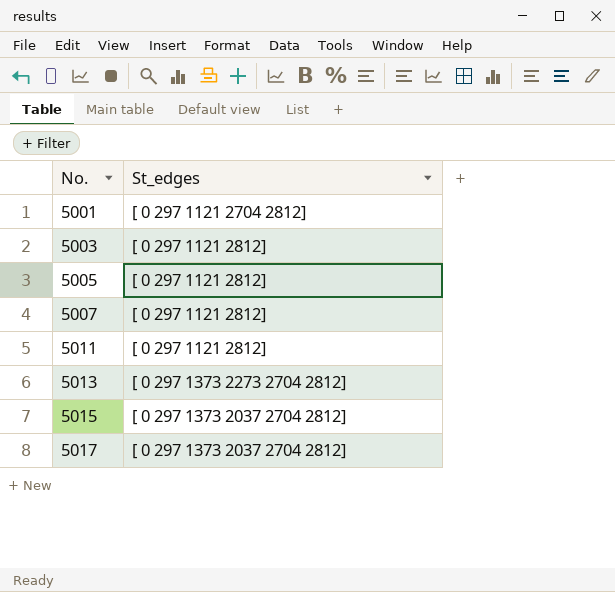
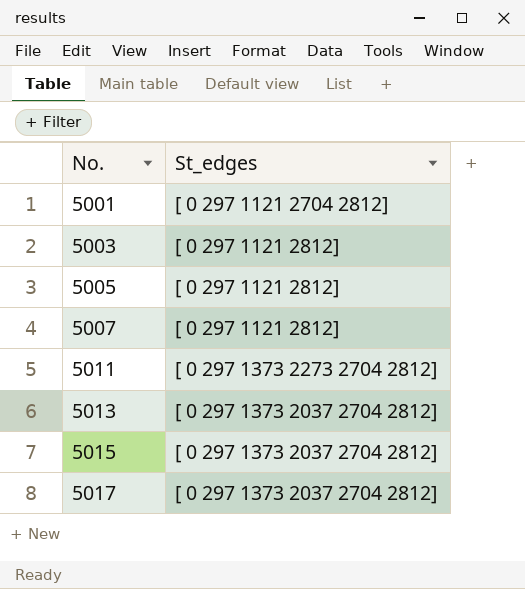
5011 | St_edges: [ 0 297 1121 2812] -> [ 0 297 1373 2273 2704 2812]
5013 | St_edges: [ 0 297 1373 2273 2704 2812] -> [ 0 297 1373 2037 2704 2812]

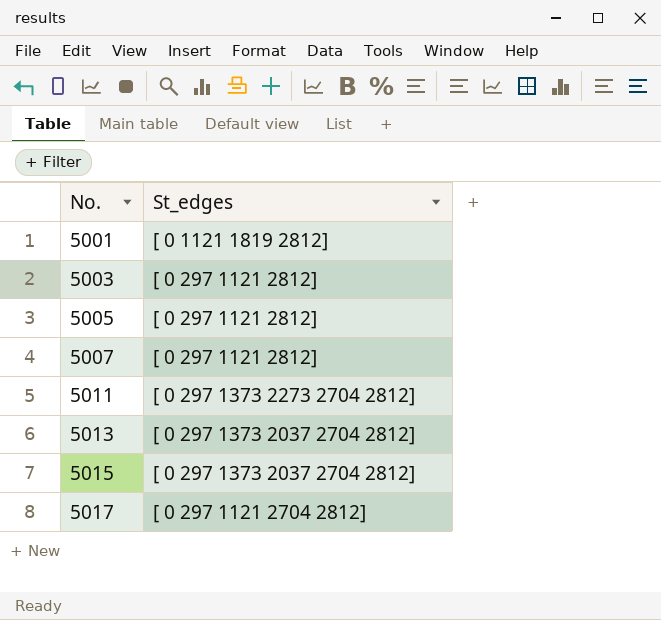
5001 | St_edges: [ 0 297 1121 2704 2812] -> [ 0 1121 1819 2812]
5017 | St_edges: [ 0 297 1373 2037 2704 2812] -> [ 0 297 1121 2704 2812]

